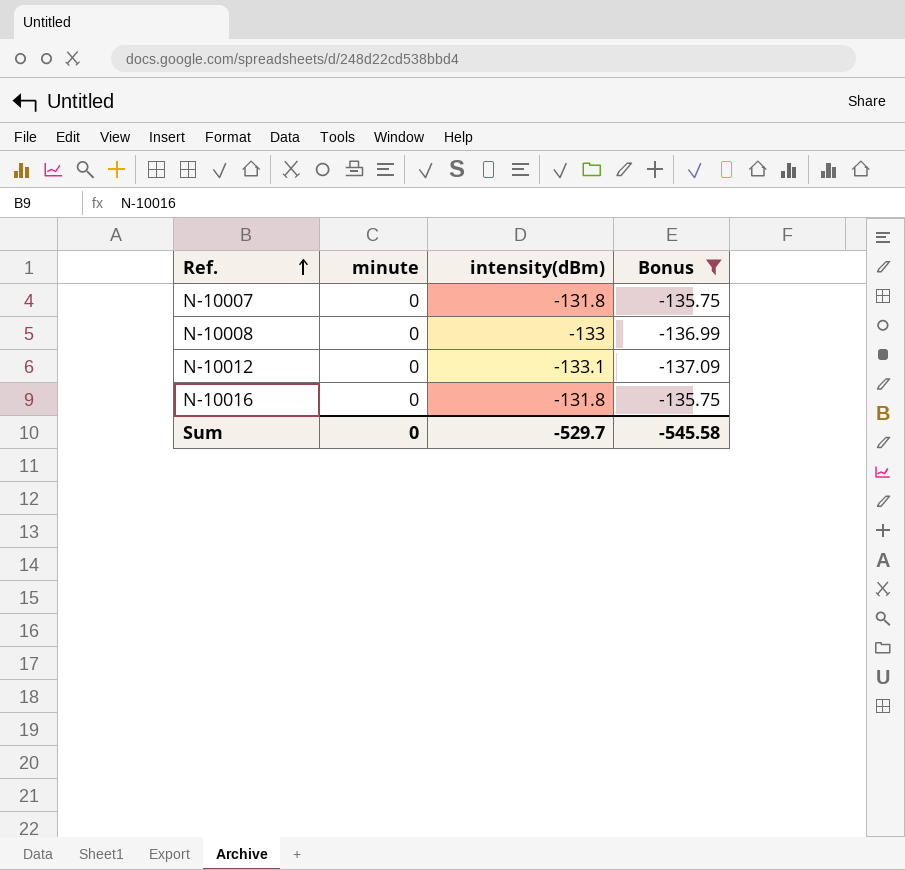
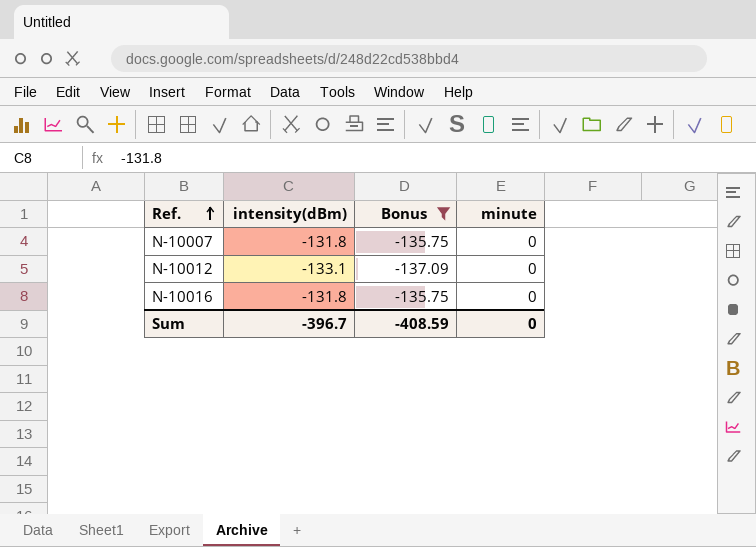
column minute | position: 2 -> 4
row N-10008: 0 | -133 | -136.99 -> none
Sum | intensity(dBm): -529.7 -> -396.7
Sum | Bonus: -545.58 -> -408.59

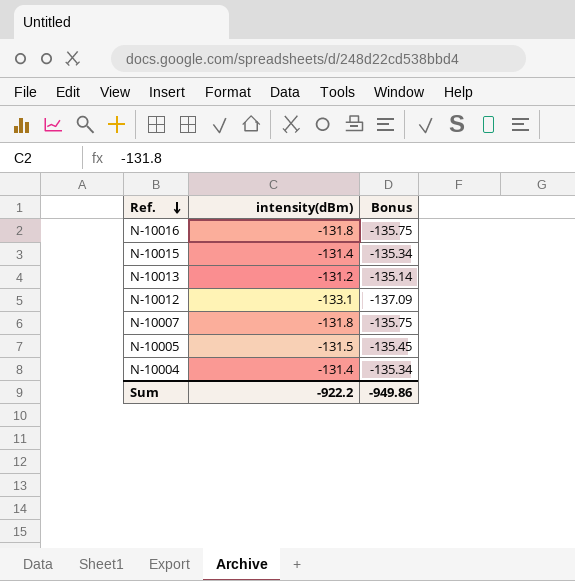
filter: Bonus <= -135.75 -> none
row order: Ref. ascending -> Ref. descending
column minute | position: 4 -> none
Sum | intensity(dBm): -396.7 -> -922.2
Sum | Bonus: -408.59 -> -949.86

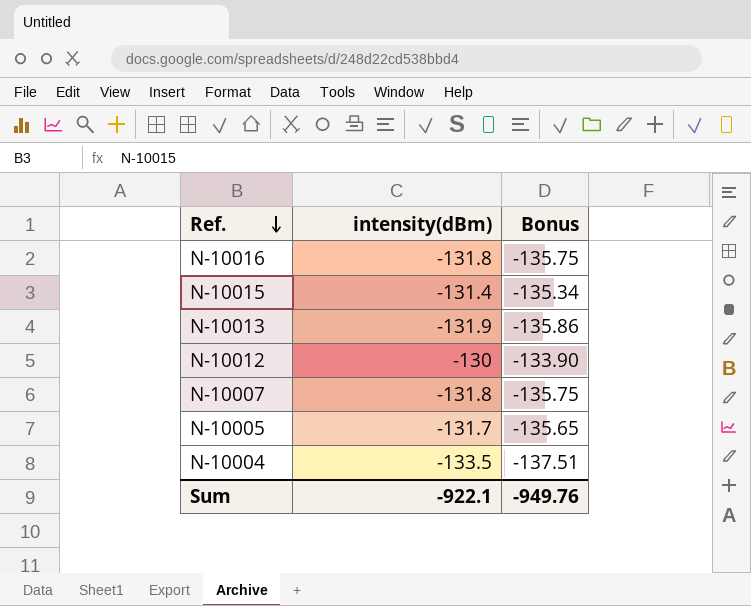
N-10013 | intensity(dBm): -131.2 -> -131.9
N-10013 | Bonus: -135.14 -> -135.86
N-10012 | intensity(dBm): -133.1 -> -130
N-10012 | Bonus: -137.09 -> -133.90
N-10005 | intensity(dBm): -131.5 -> -131.7
N-10005 | Bonus: -135.45 -> -135.65
N-10004 | intensity(dBm): -131.4 -> -133.5
N-10004 | Bonus: -135.34 -> -137.51
Sum | intensity(dBm): -922.2 -> -922.1
Sum | Bonus: -949.86 -> -949.76

